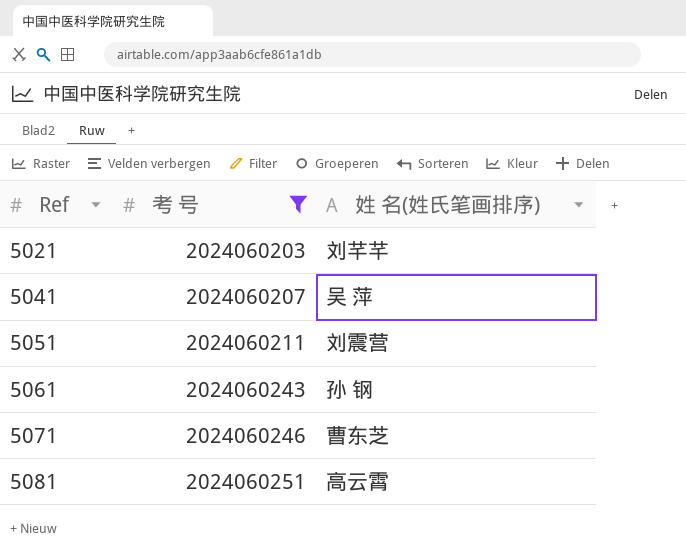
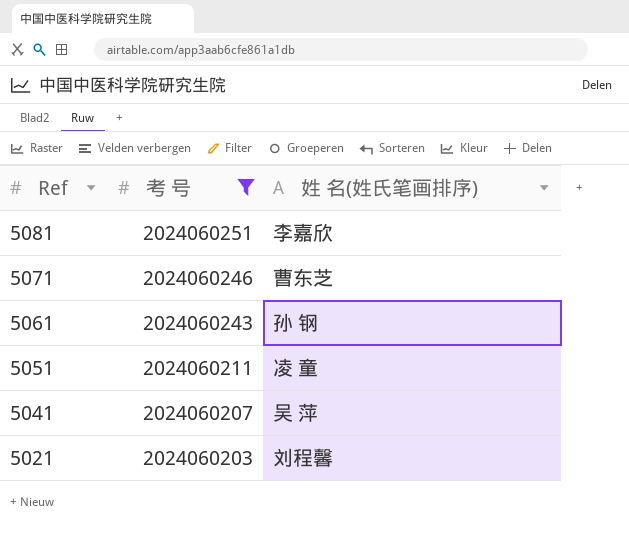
row order: Ref ascending -> Ref descending
5081 | 姓 名(姓氏笔画排序): 高云霄 -> 李嘉欣
5051 | 姓 名(姓氏笔画排序): 刘震营 -> 凌 童
5021 | 姓 名(姓氏笔画排序): 刘芊芊 -> 刘程馨

